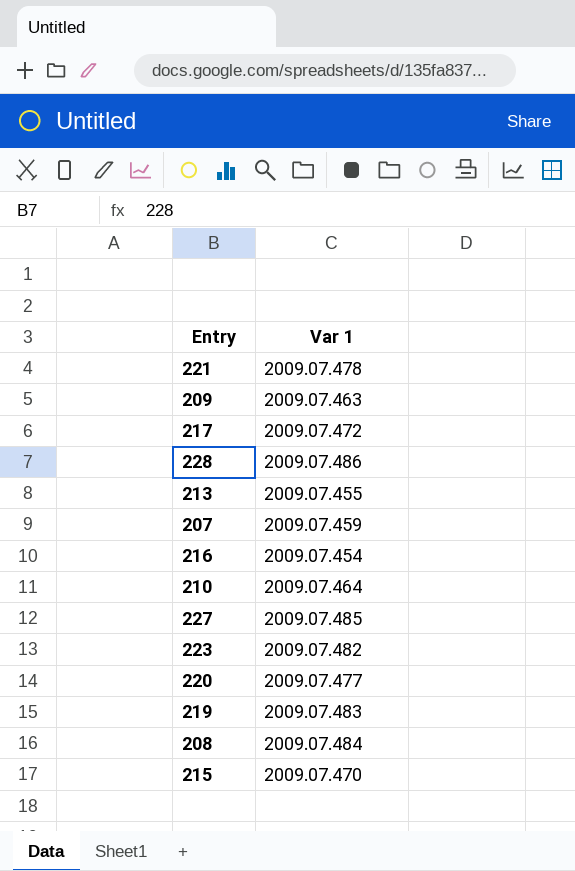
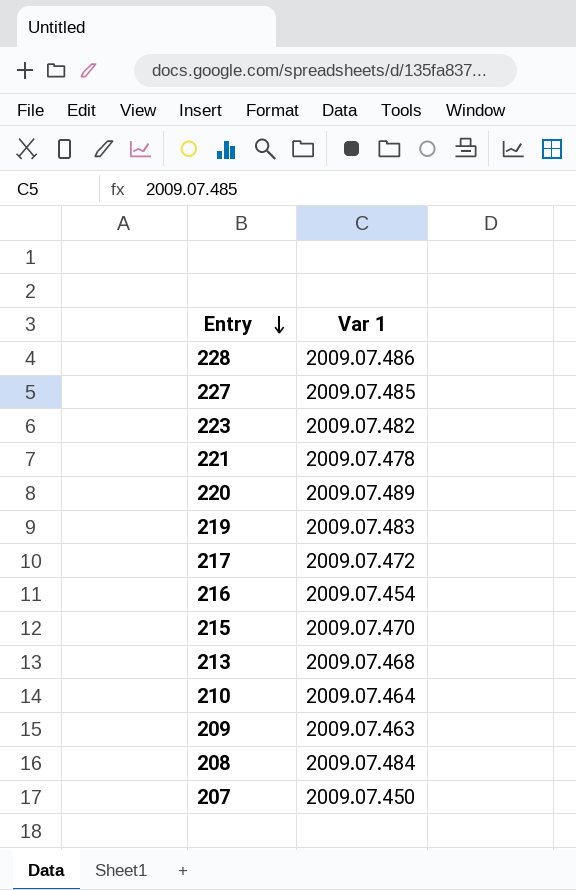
row order: none -> Entry descending
220 | Var 1: 2009.07.477 -> 2009.07.489
213 | Var 1: 2009.07.455 -> 2009.07.468
207 | Var 1: 2009.07.459 -> 2009.07.450

